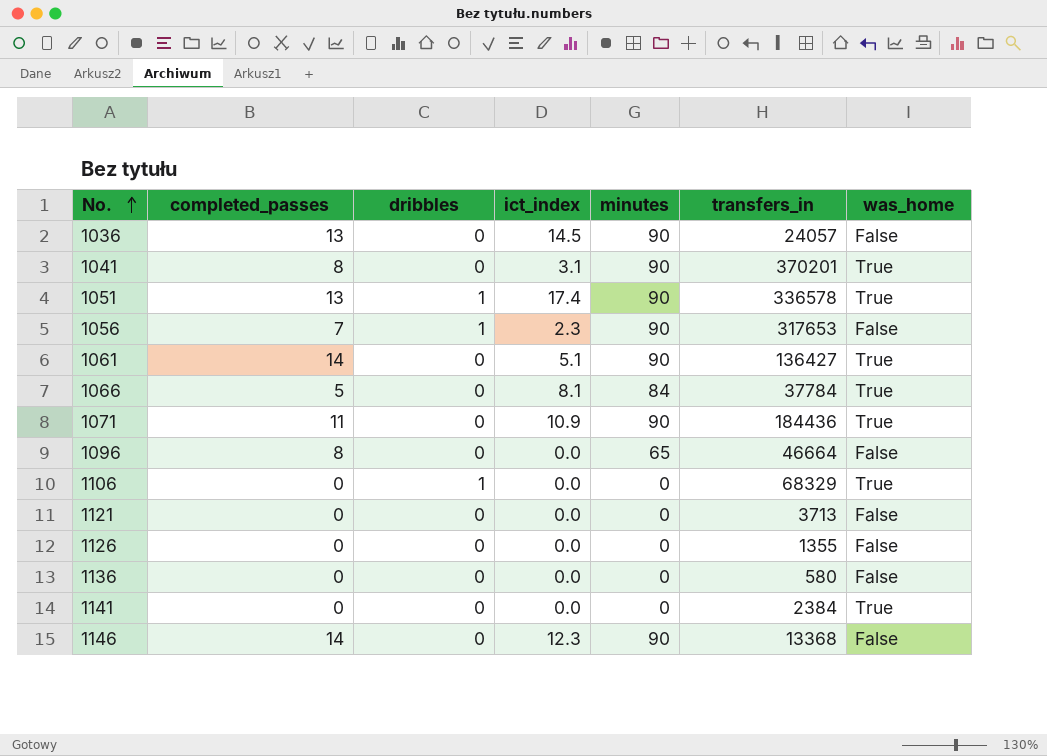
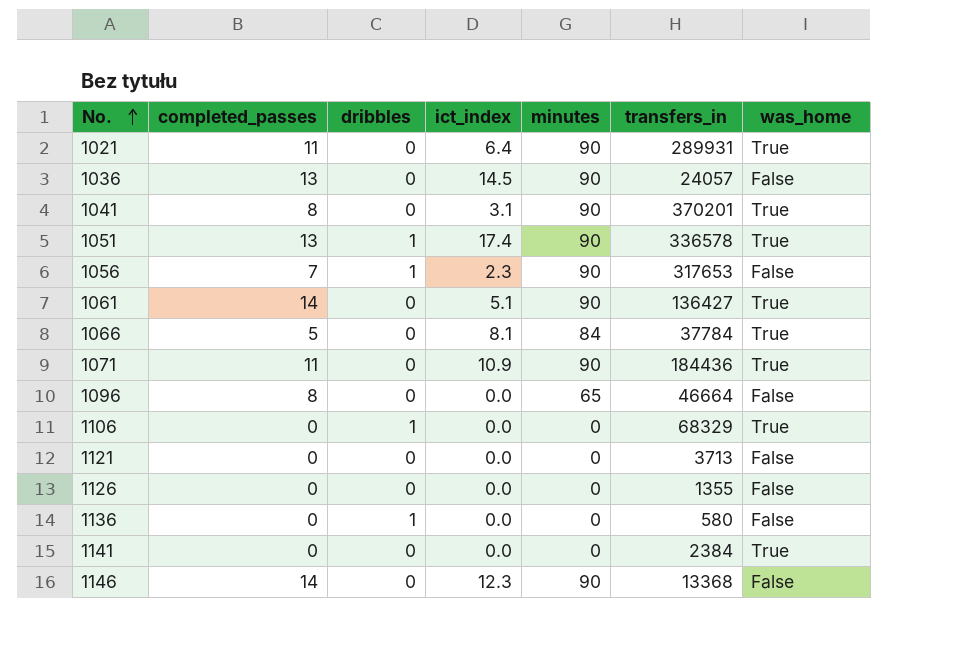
row 1021: none -> 11 | 0 | 6.4 | 90 | 289931 | True
1136 | dribbles: 0 -> 1

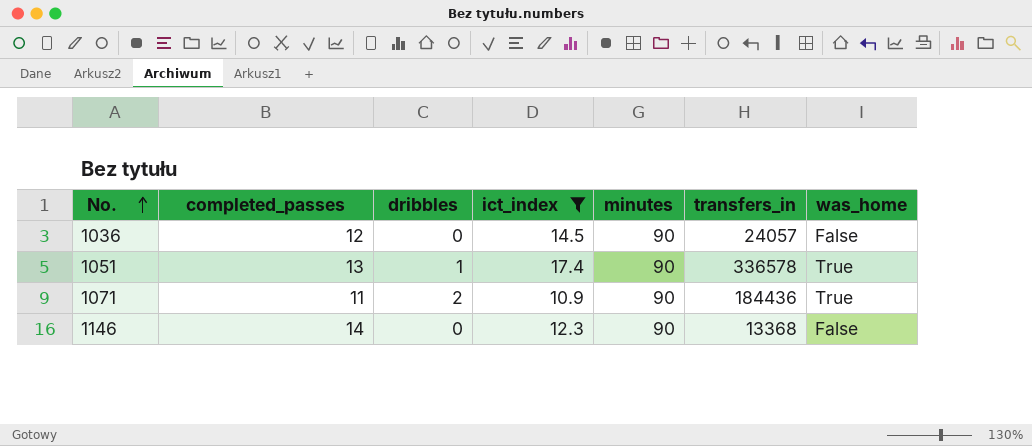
filter: none -> ict_index >= 10.9
1036 | completed_passes: 13 -> 12
1071 | dribbles: 0 -> 2

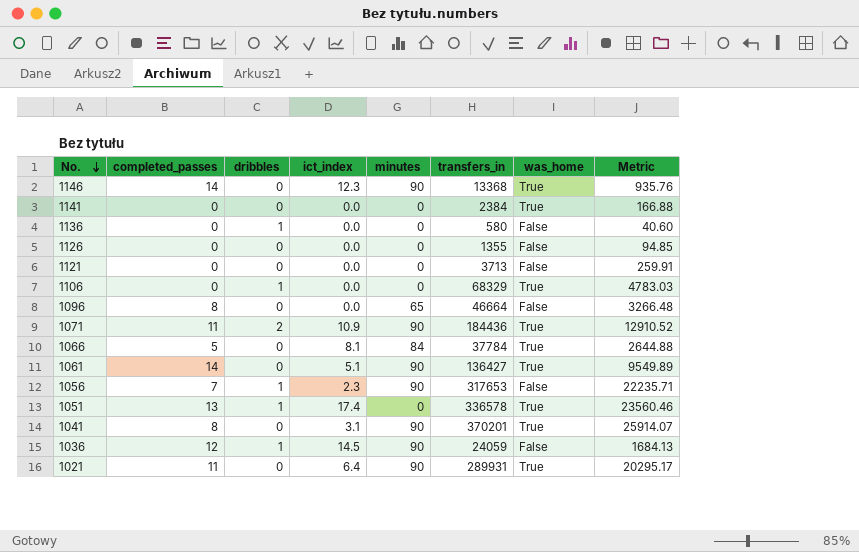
filter: ict_index >= 10.9 -> none
row order: No. ascending -> No. descending
column Metric | formula: none -> [transfers_in] * 0.07
1146 | was_home: False -> True
1051 | minutes: 90 -> 0
1036 | dribbles: 0 -> 1
1036 | transfers_in: 24057 -> 24059

